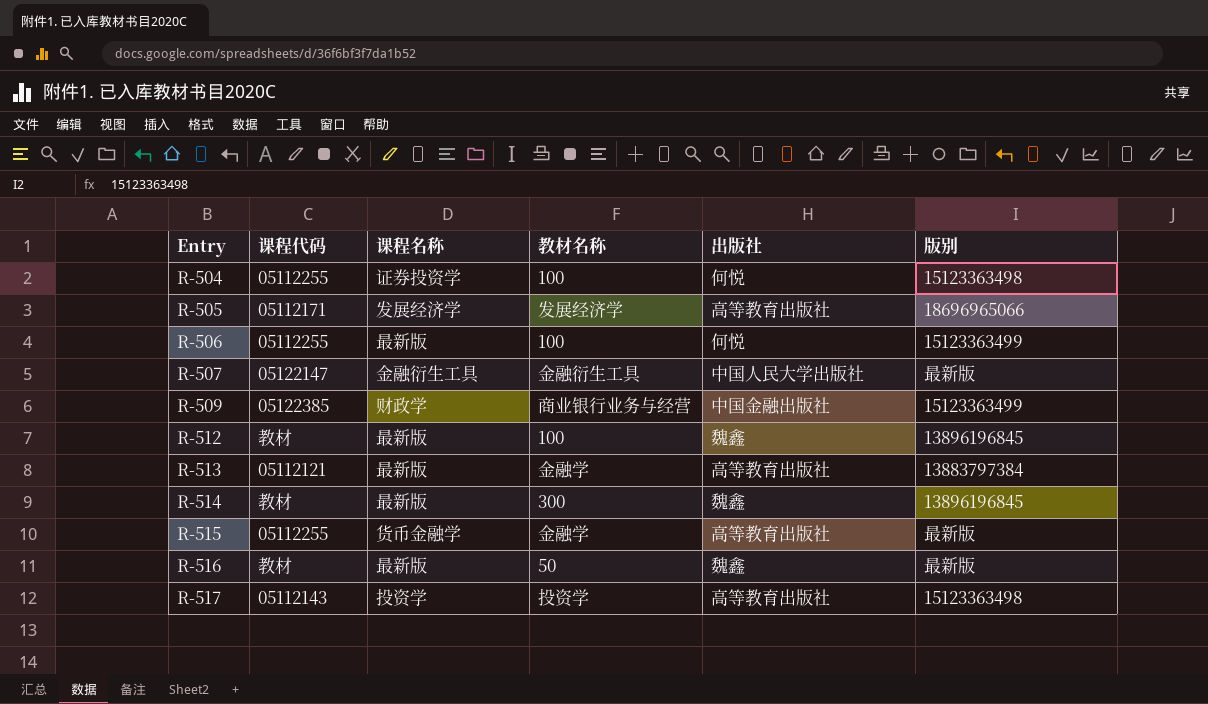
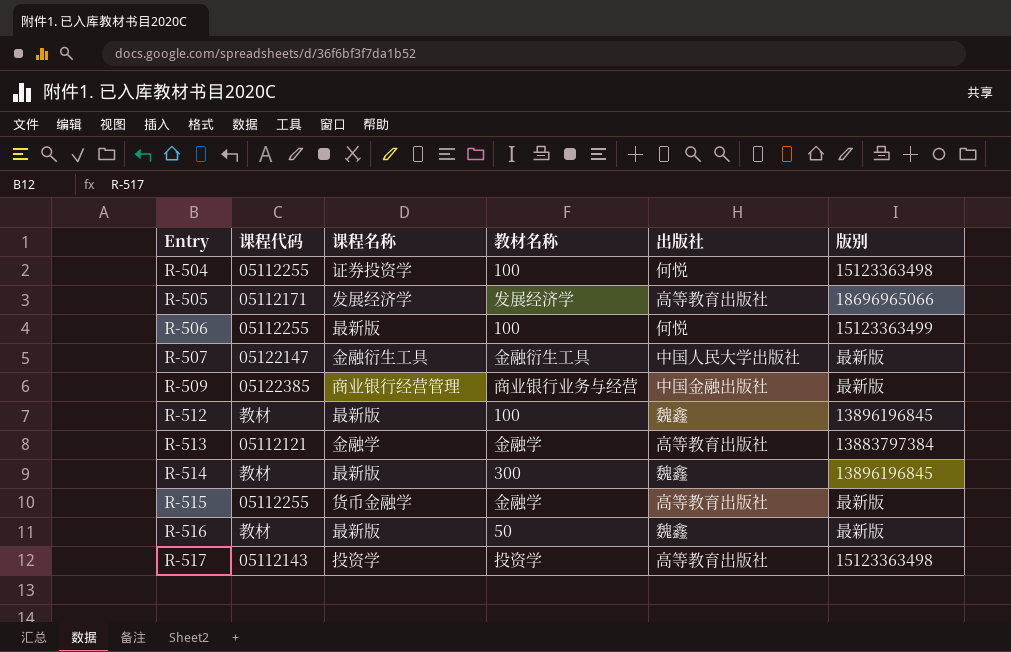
R-509 | 课程名称: 财政学 -> 商业银行经营管理
R-509 | 版别: 15123363499 -> 最新版
R-513 | 课程名称: 最新版 -> 金融学

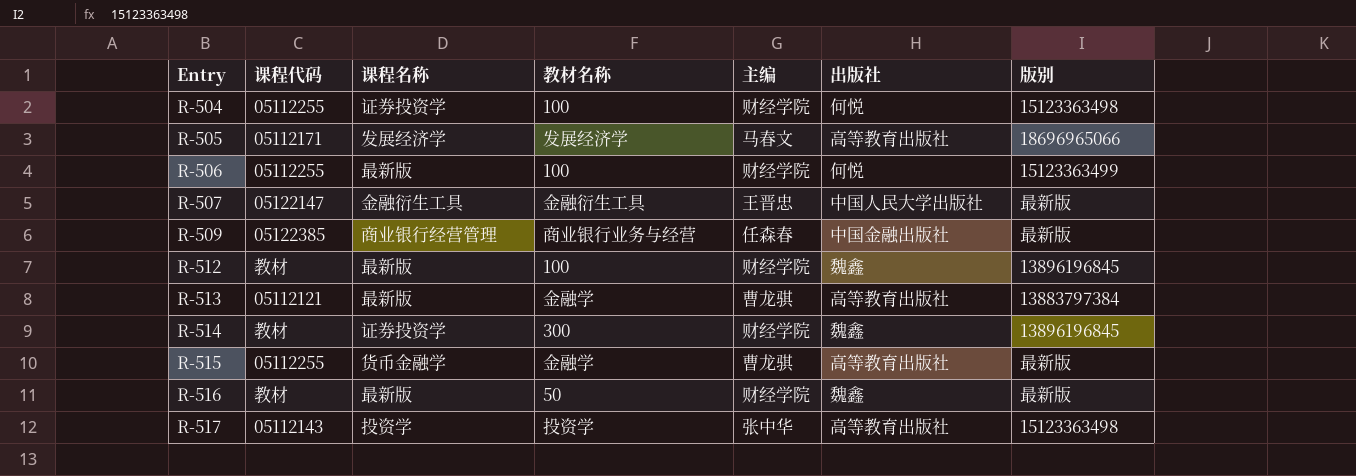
column 主编 | position: none -> 5
R-513 | 课程名称: 金融学 -> 最新版
R-514 | 课程名称: 最新版 -> 证券投资学

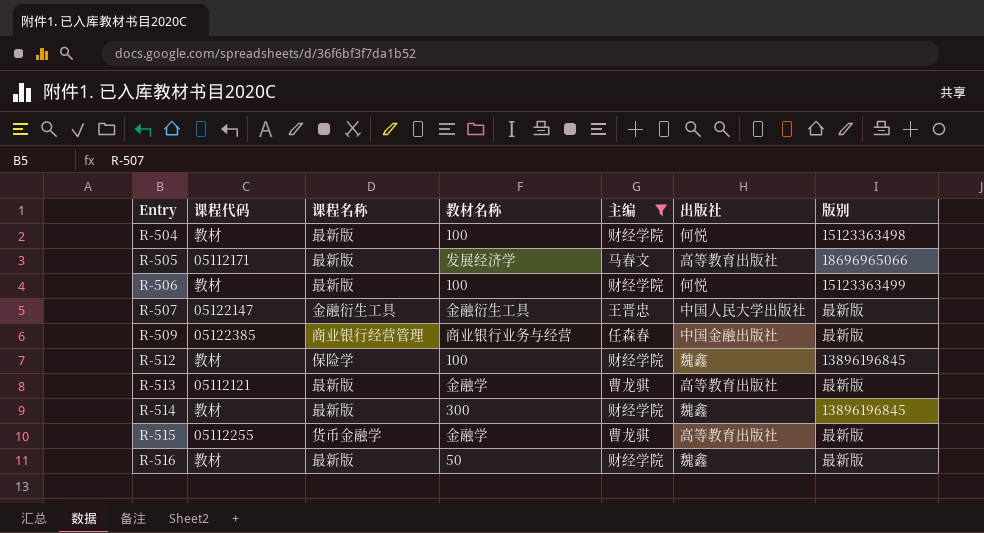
filter: none -> 主编 != 张中华
R-504 | 课程代码: 05112255 -> 教材
R-504 | 课程名称: 证券投资学 -> 最新版
R-505 | 课程名称: 发展经济学 -> 最新版
R-506 | 课程代码: 05112255 -> 教材
R-512 | 课程名称: 最新版 -> 保险学
R-513 | 版别: 13883797384 -> 最新版
R-514 | 课程名称: 证券投资学 -> 最新版

